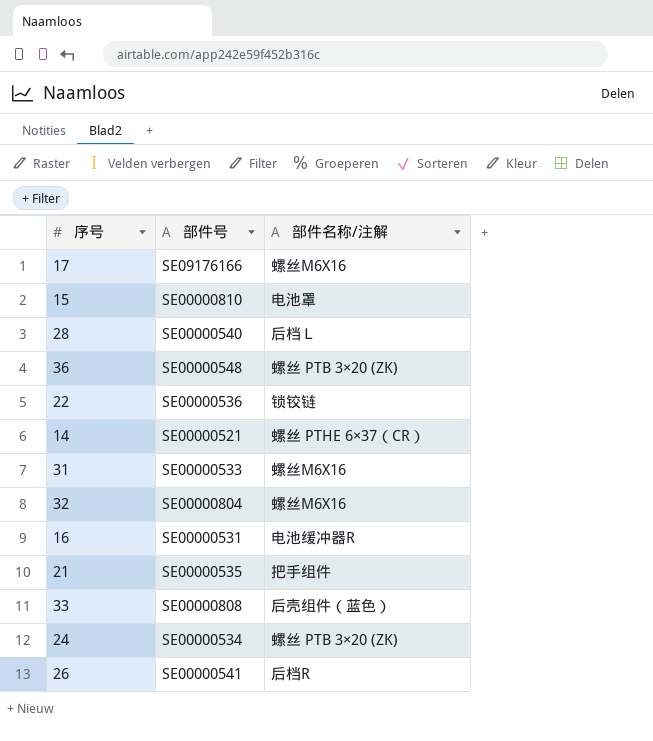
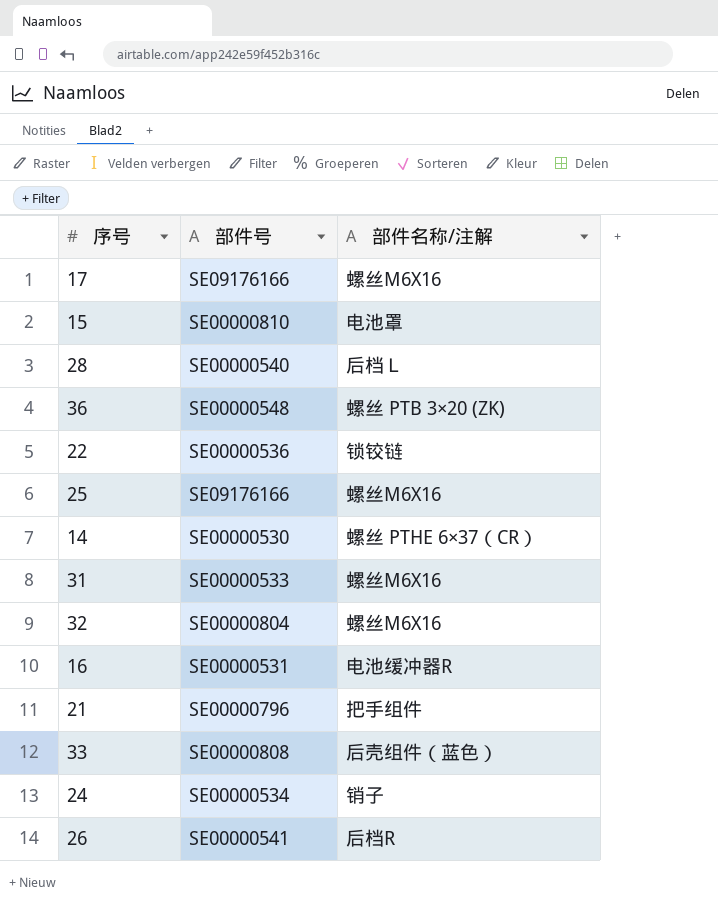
row 25: none -> SE09176166 | 螺丝M6X16
14 | 部件号: SE00000521 -> SE00000530
21 | 部件号: SE00000535 -> SE00000796
24 | 部件名称/注解: 螺丝 PTB 3×20 (ZK) -> 销子

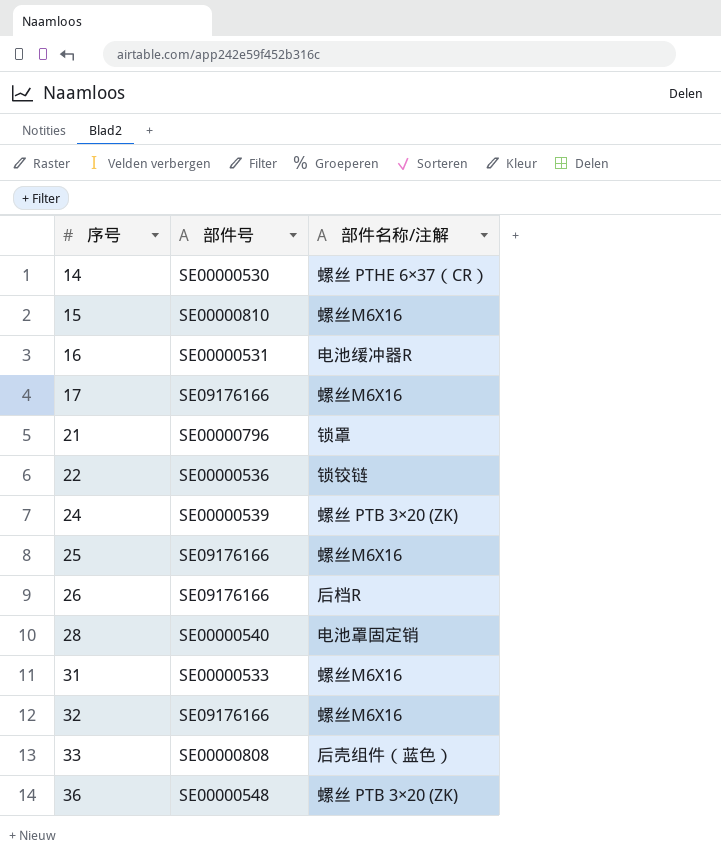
row order: none -> 序号 ascending
15 | 部件名称/注解: 电池罩 -> 螺丝M6X16
21 | 部件名称/注解: 把手组件 -> 锁罩
24 | 部件号: SE00000534 -> SE00000539
24 | 部件名称/注解: 销子 -> 螺丝 PTB 3×20 (ZK)
26 | 部件号: SE00000541 -> SE09176166
28 | 部件名称/注解: 后档Ｌ -> 电池罩固定销
32 | 部件号: SE00000804 -> SE09176166

